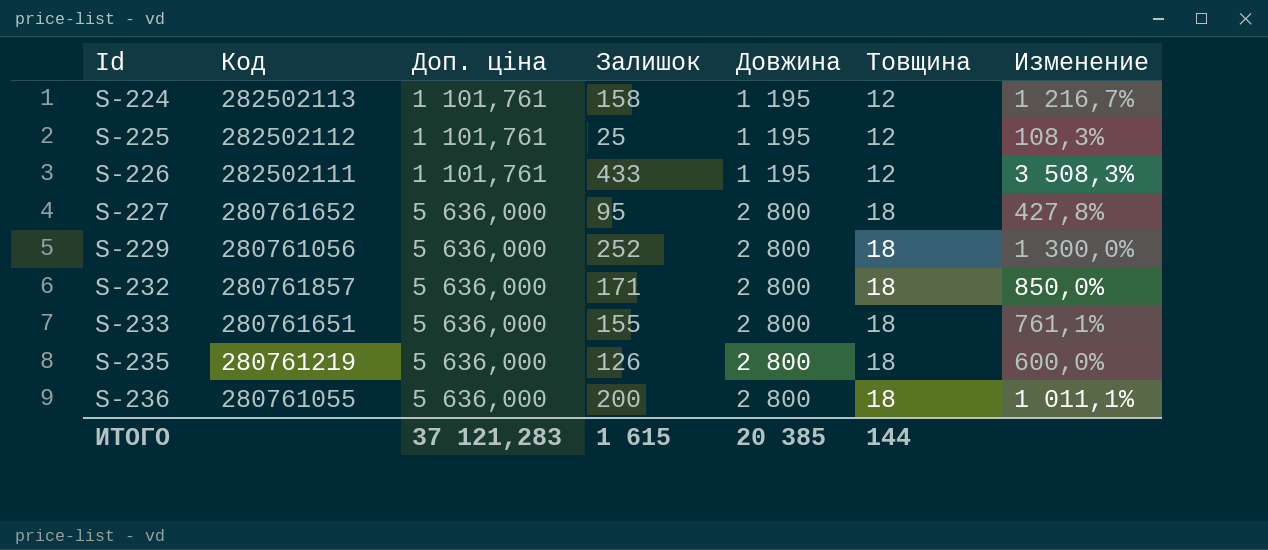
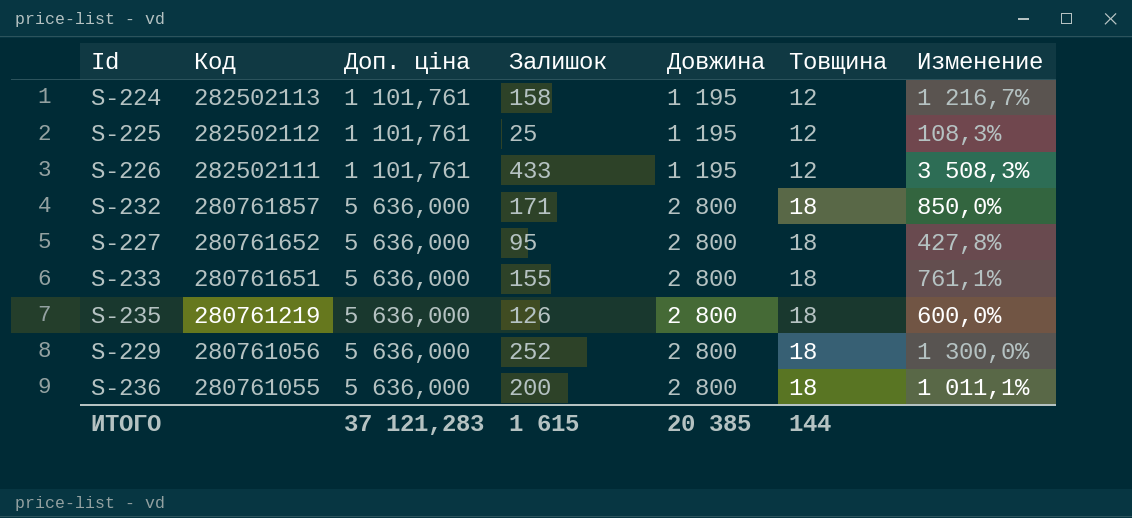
row order: Id ascending -> Код descending

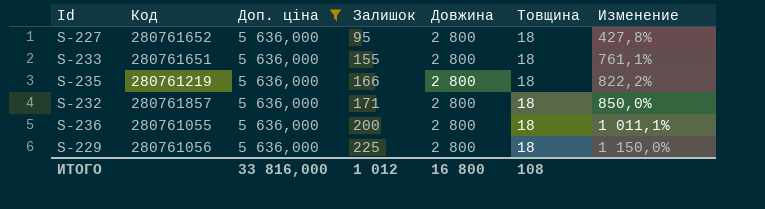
filter: none -> Доп. ціна = 5 636,000
row order: Код descending -> Залишок ascending
S-235 | Залишок: 126 -> 166
S-235 | Изменение: 600,0% -> 822,2%
S-229 | Залишок: 252 -> 225
S-229 | Изменение: 1 300,0% -> 1 150,0%
ИТОГО | Доп. ціна: 37 121,283 -> 33 816,000
ИТОГО | Залишок: 1 615 -> 1 012
ИТОГО | Довжина: 20 385 -> 16 800
ИТОГО | Товщина: 144 -> 108

